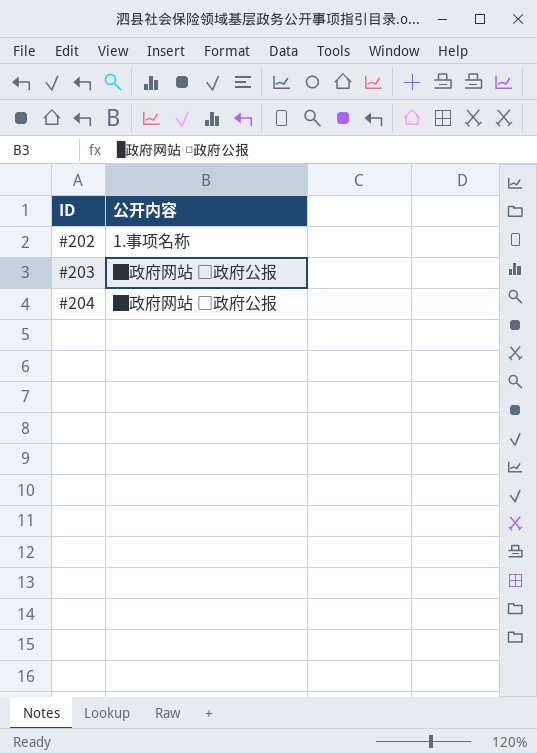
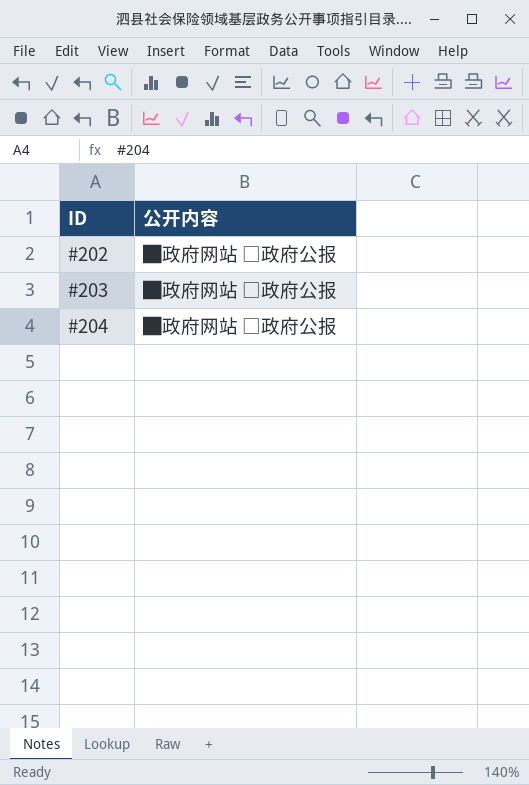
#202 | 公开内容: 1.事项名称 -> █政府网站 □政府公报

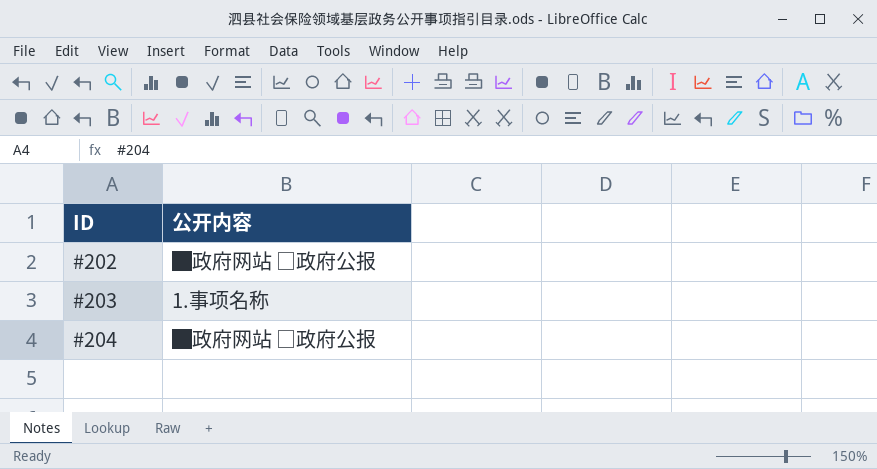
#203 | 公开内容: █政府网站 □政府公报 -> 1.事项名称

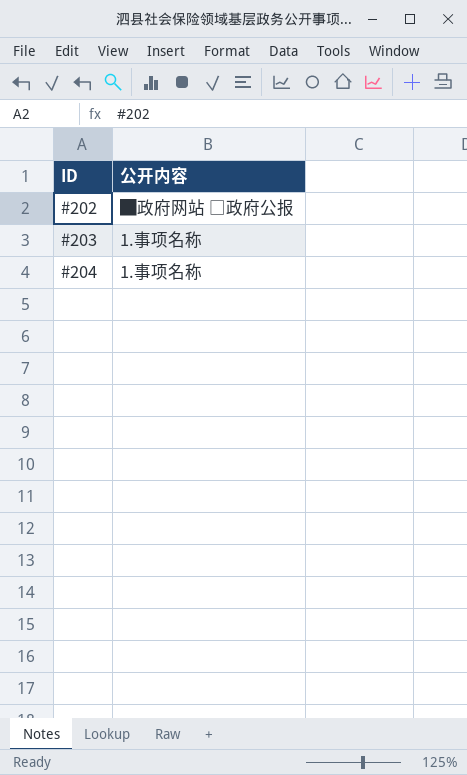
#204 | 公开内容: █政府网站 □政府公报 -> 1.事项名称

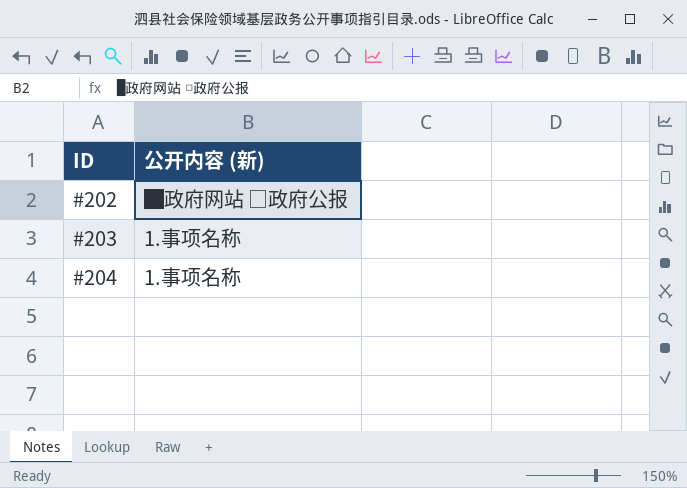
column name: 公开内容 -> 公开内容 (新)

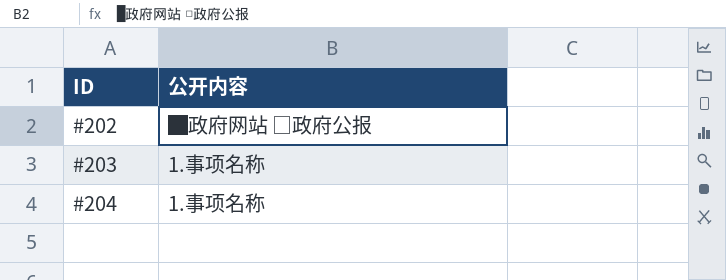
column name: 公开内容 (新) -> 公开内容

